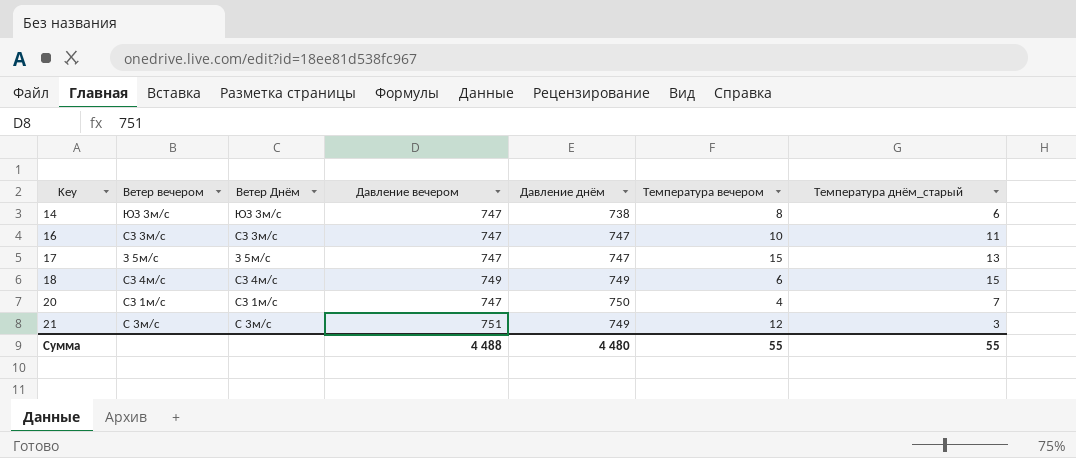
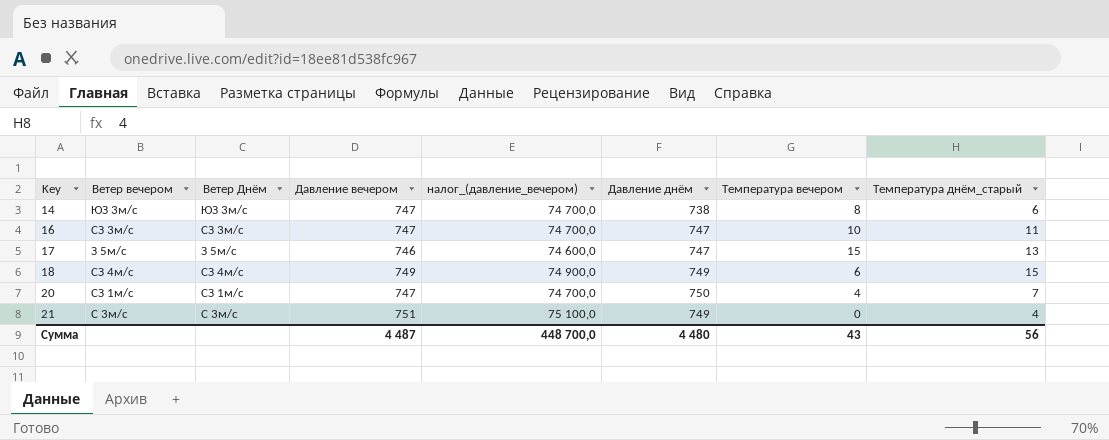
column налог_(давление_вечером) | formula: none -> [Давление вечером] * 100
17 | Давление вечером: 747 -> 746
21 | Температура вечером: 12 -> 0
21 | Температура днём_старый: 3 -> 4
Сумма | Давление вечером: 4 488 -> 4 487
Сумма | Температура вечером: 55 -> 43
Сумма | Температура днём_старый: 55 -> 56

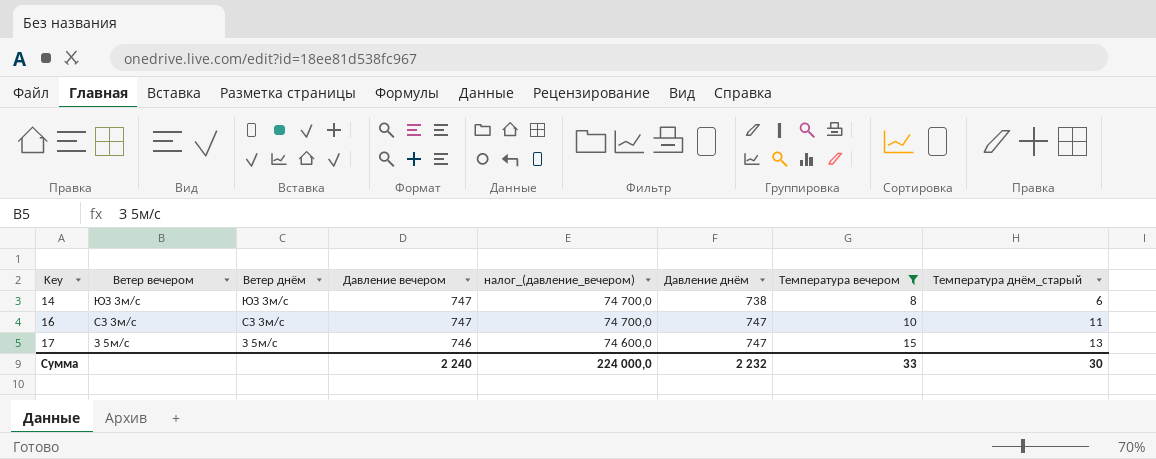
filter: none -> Температура вечером >= 8
column name: Ветер Днём -> Ветер днём
Сумма | Давление вечером: 4 487 -> 2 240
Сумма | налог_(давление_вечером): 448 700,0 -> 224 000,0
Сумма | Давление днём: 4 480 -> 2 232
Сумма | Температура вечером: 43 -> 33
Сумма | Температура днём_старый: 56 -> 30

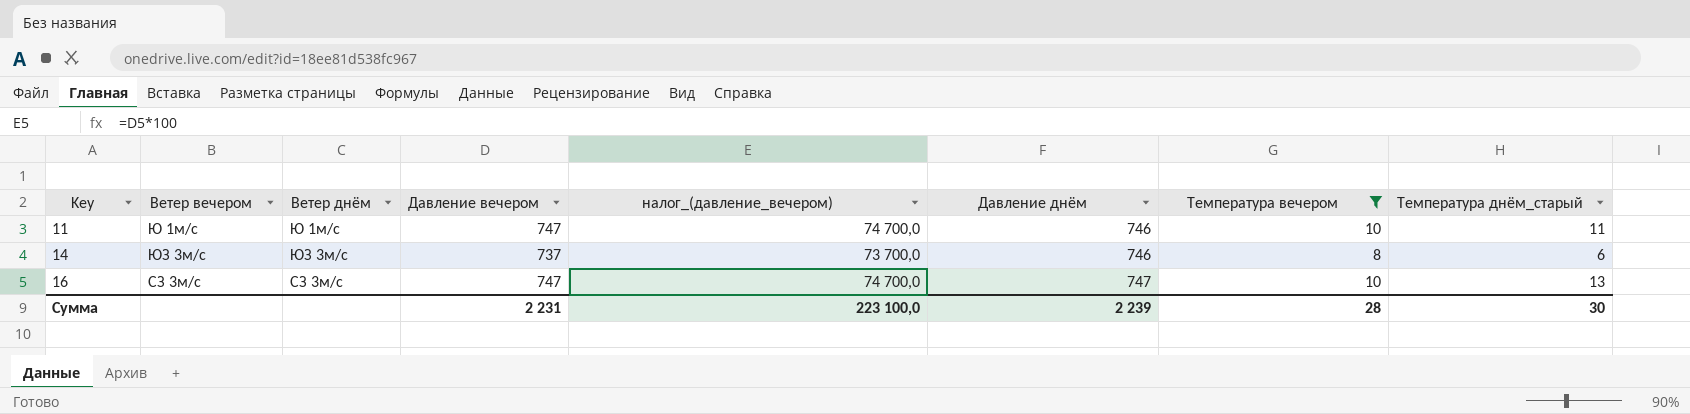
row 17: З 5м/с | З 5м/с | 746 | 74 600,0 | 747 | 15 | 13 -> none
row 11: none -> Ю 1м/с | Ю 1м/с | 747 | 74 700,0 | 746 | 10 | 11
14 | Давление вечером: 747 -> 737
14 | налог_(давление_вечером): 74 700,0 -> 73 700,0
14 | Давление днём: 738 -> 746
16 | Температура днём_старый: 11 -> 13
Сумма | Давление вечером: 2 240 -> 2 231
Сумма | налог_(давление_вечером): 224 000,0 -> 223 100,0
Сумма | Давление днём: 2 232 -> 2 239
Сумма | Температура вечером: 33 -> 28

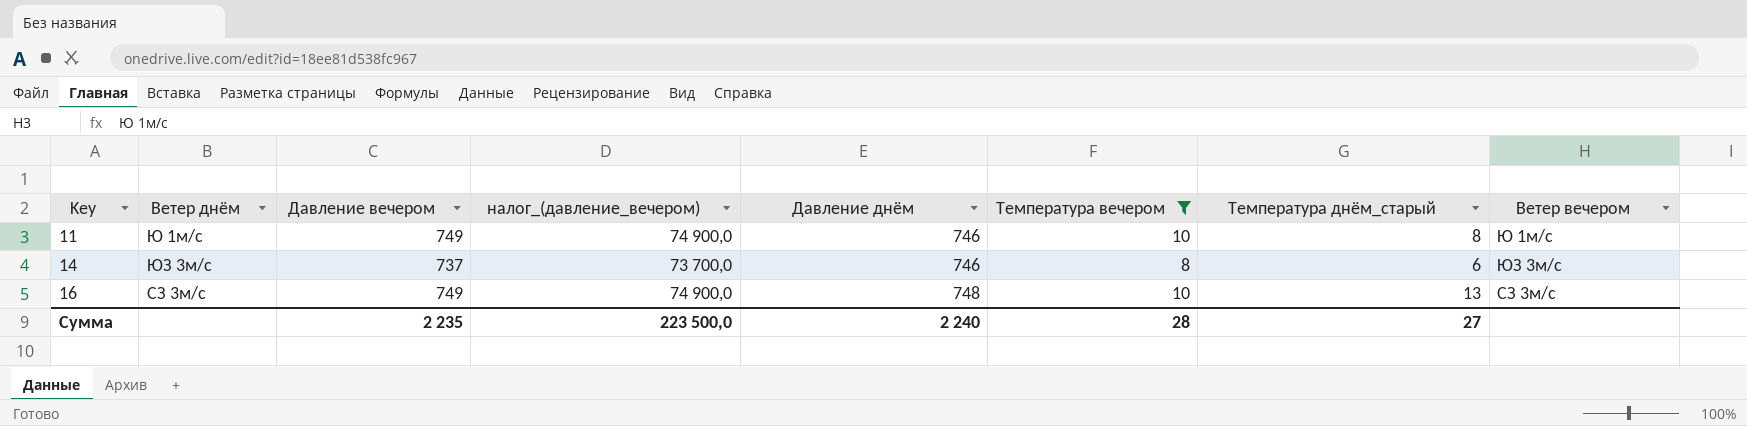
column Ветер вечером | position: 2 -> 8
11 | Давление вечером: 747 -> 749
11 | налог_(давление_вечером): 74 700,0 -> 74 900,0
11 | Температура днём_старый: 11 -> 8
16 | Давление вечером: 747 -> 749
16 | налог_(давление_вечером): 74 700,0 -> 74 900,0
16 | Давление днём: 747 -> 748
Сумма | Давление вечером: 2 231 -> 2 235
Сумма | налог_(давление_вечером): 223 100,0 -> 223 500,0
Сумма | Давление днём: 2 239 -> 2 240
Сумма | Температура днём_старый: 30 -> 27

